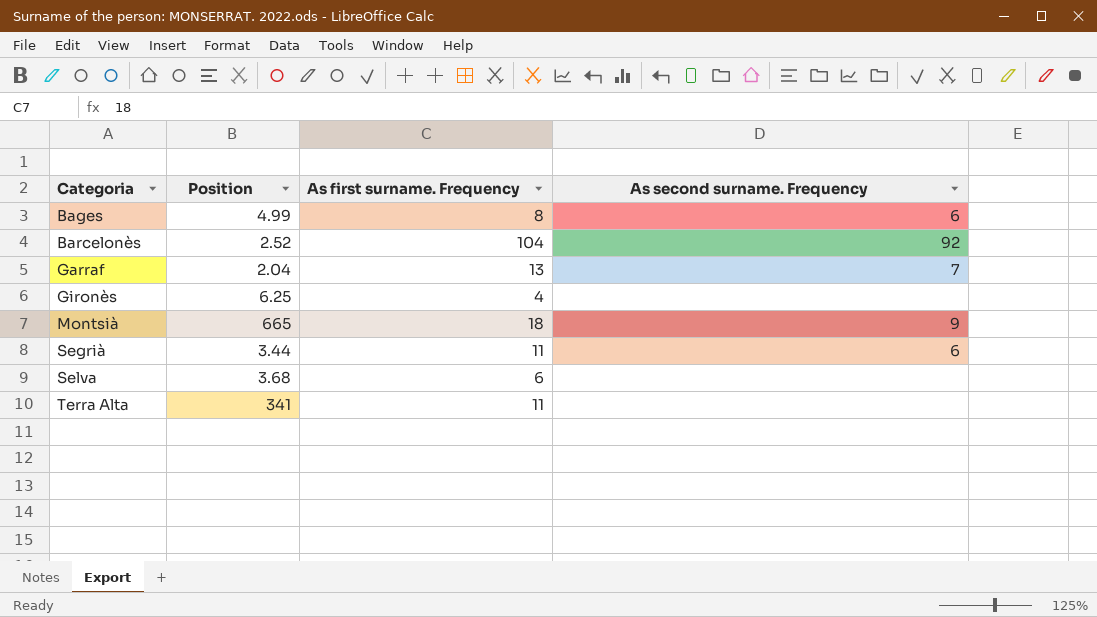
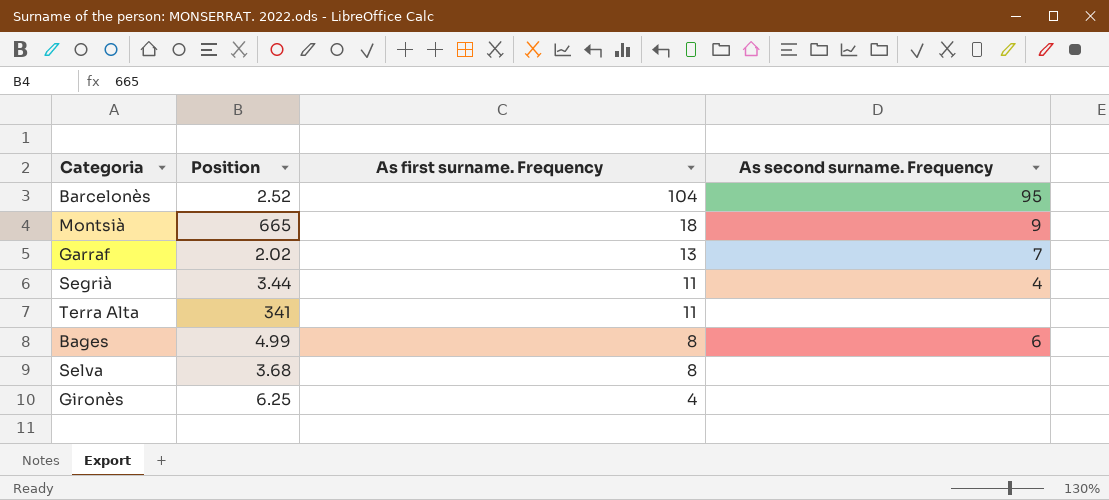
row order: Categoria ascending -> As first surname. Frequency descending
Barcelonès | As second surname. Frequency: 92 -> 95
Garraf | Position: 2.04 -> 2.02
Segrià | As second surname. Frequency: 6 -> 4
Selva | As first surname. Frequency: 6 -> 8

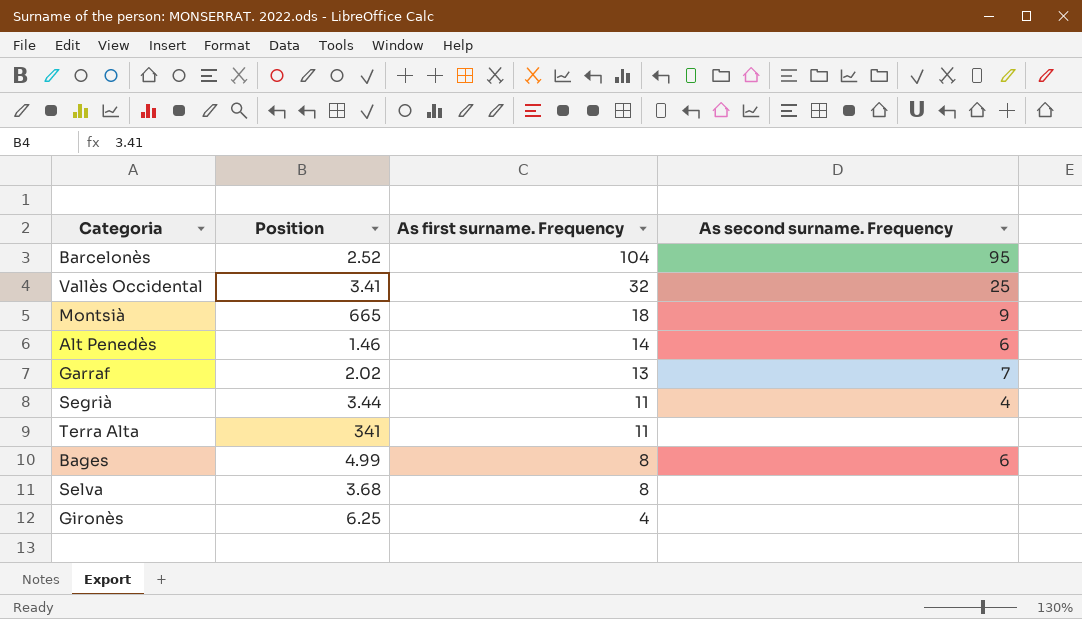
row Vallès Occidental: none -> 3.41 | 32 | 25
row Alt Penedès: none -> 1.46 | 14 | 6

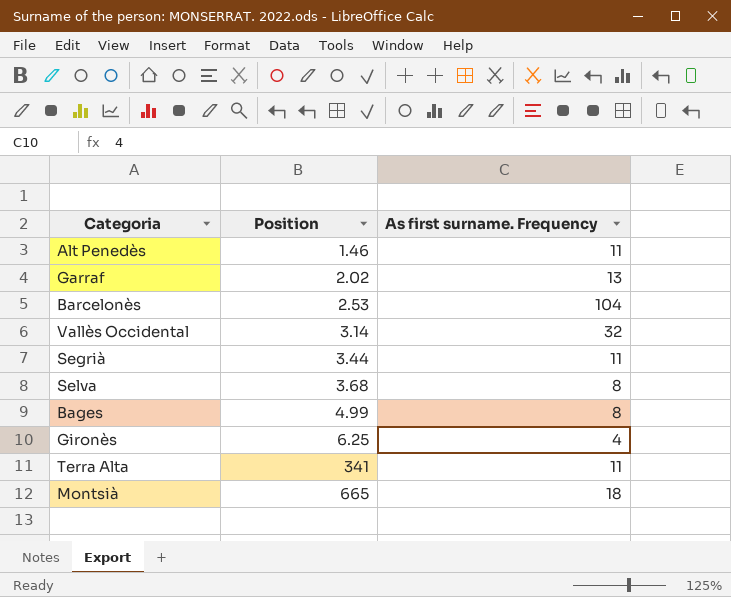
row order: As first surname. Frequency descending -> Position ascending
column As second surname. Frequency | position: 4 -> none
Alt Penedès | As first surname. Frequency: 14 -> 11
Barcelonès | Position: 2.52 -> 2.53
Vallès Occidental | Position: 3.41 -> 3.14

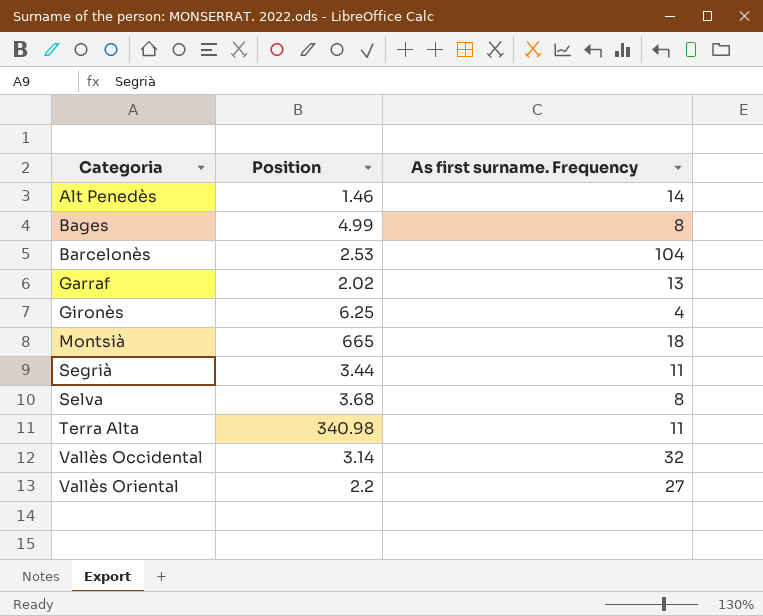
row order: Position ascending -> Categoria ascending
Alt Penedès | As first surname. Frequency: 11 -> 14
Terra Alta | Position: 341 -> 340.98
row Vallès Oriental: none -> 2.2 | 27

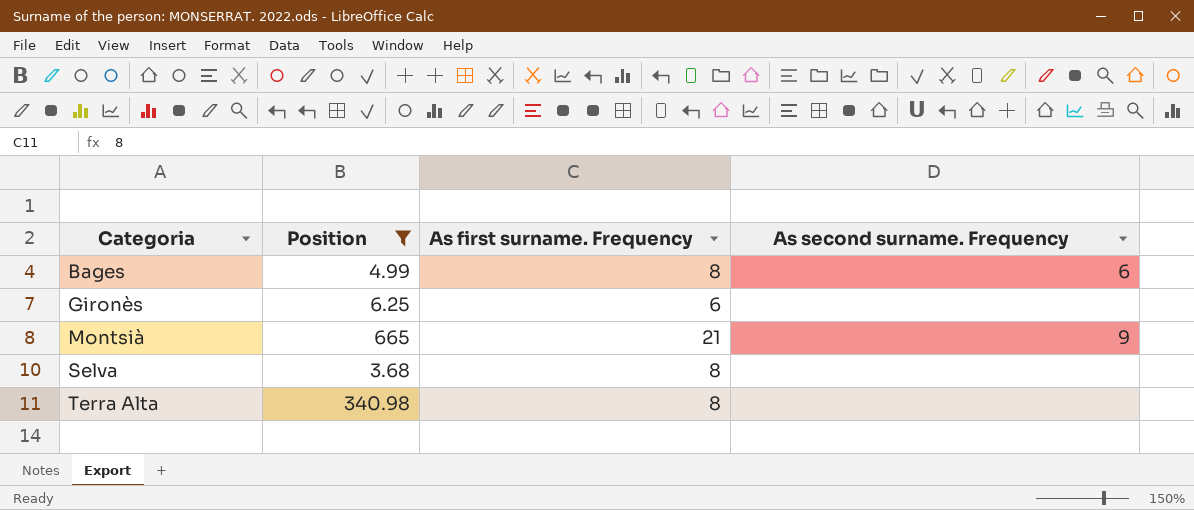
filter: none -> Position >= 3.68
column As second surname. Frequency | position: none -> 4
Gironès | As first surname. Frequency: 4 -> 6
Montsià | As first surname. Frequency: 18 -> 21
Terra Alta | As first surname. Frequency: 11 -> 8

